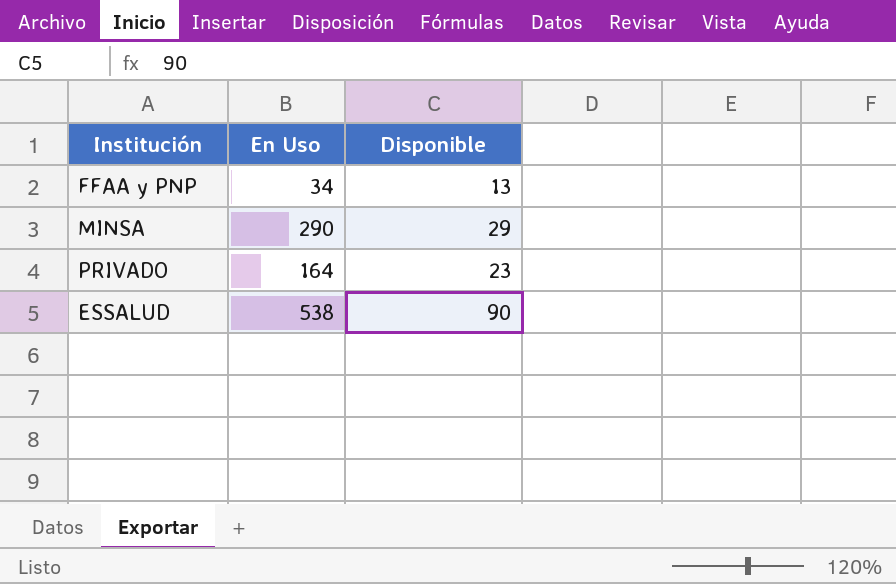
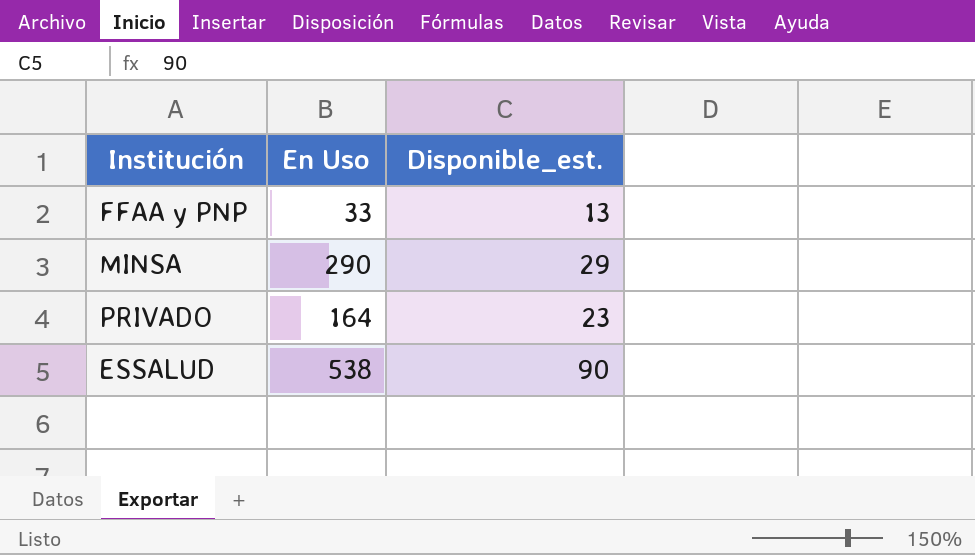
column name: Disponible -> Disponible_est.
FFAA y PNP | En Uso: 34 -> 33

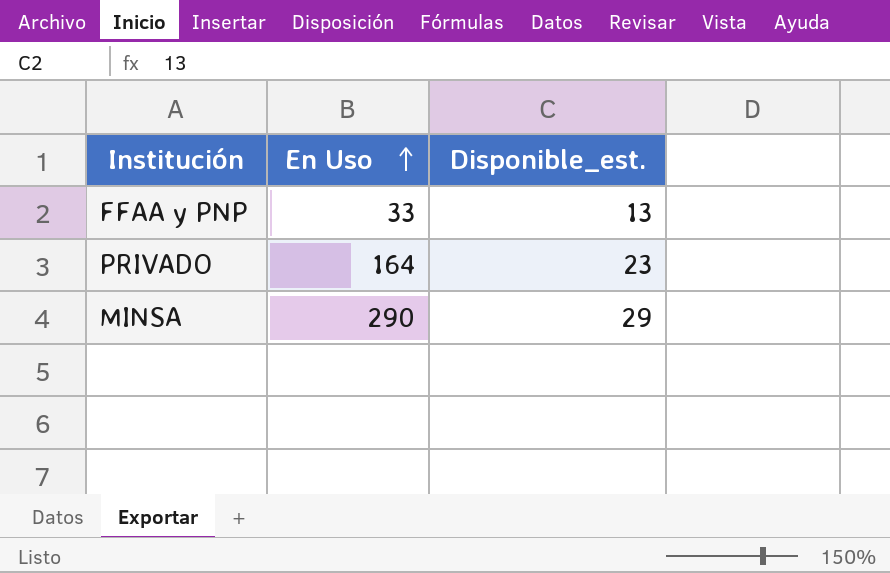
row order: none -> En Uso ascending
row ESSALUD: 538 | 90 -> none

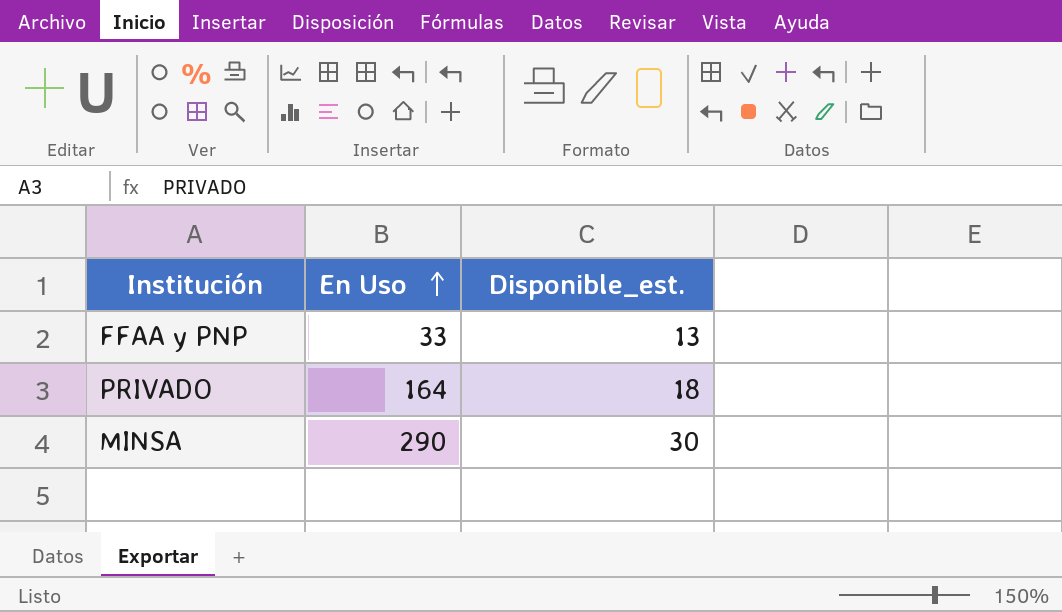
PRIVADO | Disponible_est.: 23 -> 18
MINSA | Disponible_est.: 29 -> 30

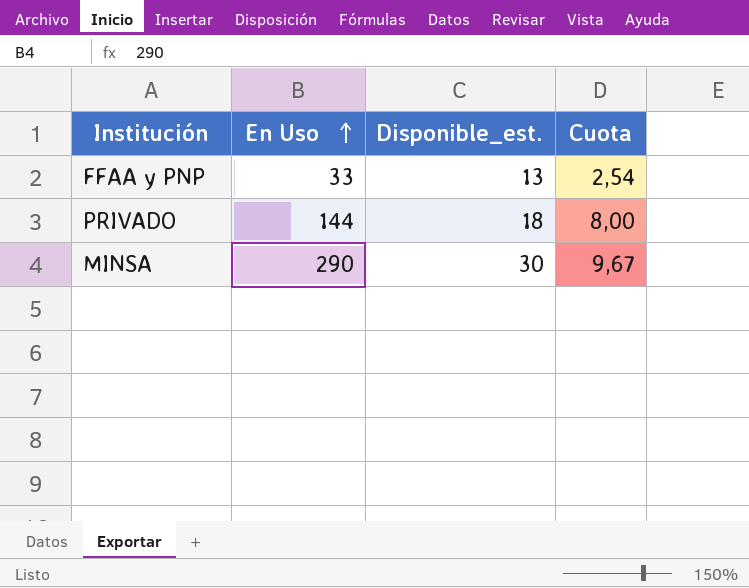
column Cuota | formula: none -> [En Uso] / [Disponible_est.]
PRIVADO | En Uso: 164 -> 144

